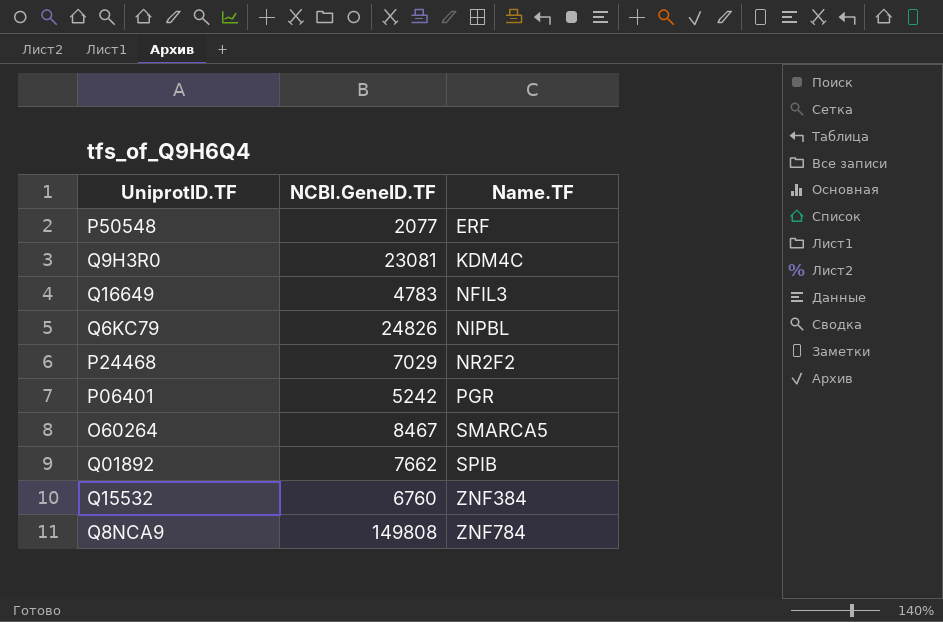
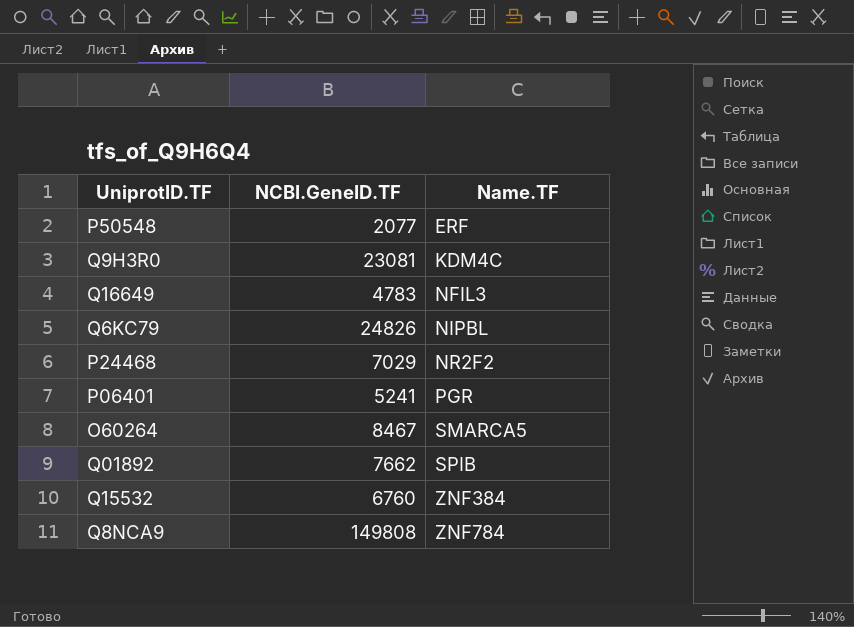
P06401 | NCBI.GeneID.TF: 5242 -> 5241

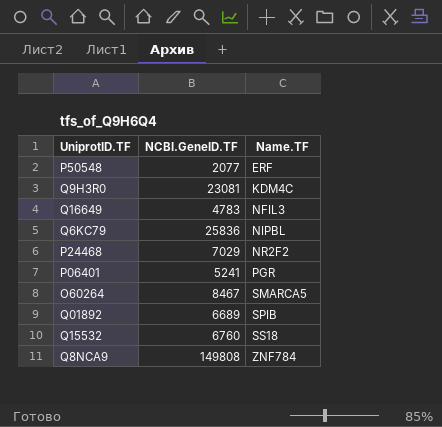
Q6KC79 | NCBI.GeneID.TF: 24826 -> 25836
Q01892 | NCBI.GeneID.TF: 7662 -> 6689
Q15532 | Name.TF: ZNF384 -> SS18

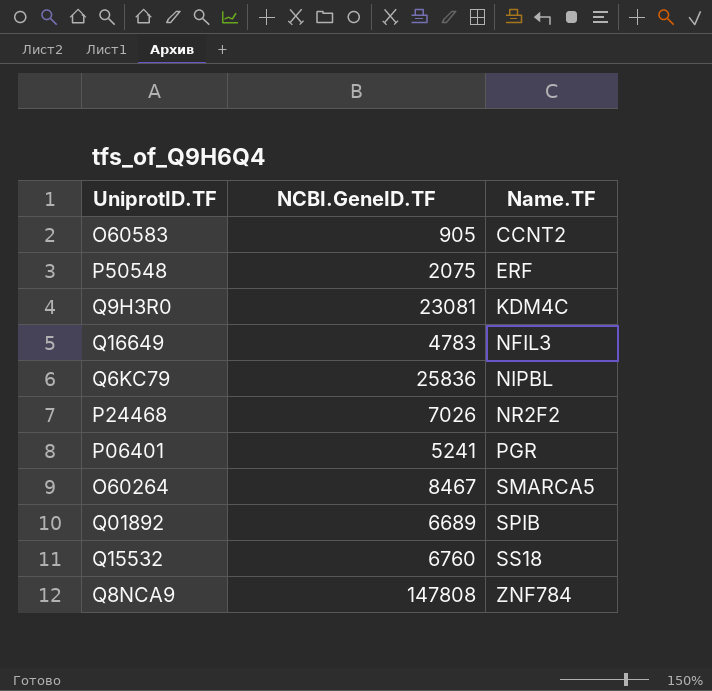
row O60583: none -> 905 | CCNT2
P50548 | NCBI.GeneID.TF: 2077 -> 2075
P24468 | NCBI.GeneID.TF: 7029 -> 7026
Q8NCA9 | NCBI.GeneID.TF: 149808 -> 147808

